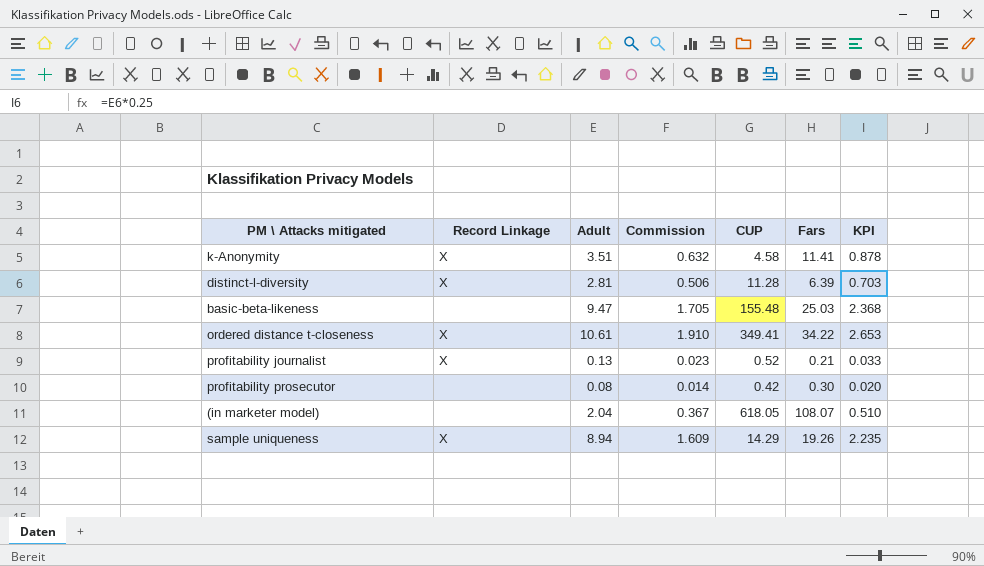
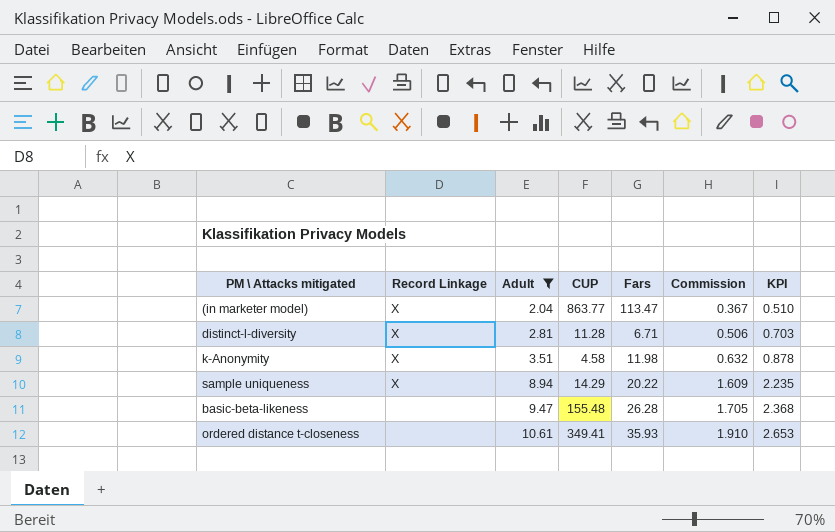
filter: none -> Adult >= 2.04
row order: none -> Adult ascending
column Commission | position: 4 -> 6
(in marketer model) | Record Linkage: none -> X
(in marketer model) | CUP: 618.05 -> 863.77
(in marketer model) | Fars: 108.07 -> 113.47
distinct-l-diversity | Fars: 6.39 -> 6.71
k-Anonymity | Fars: 11.41 -> 11.98
sample uniqueness | Fars: 19.26 -> 20.22
basic-beta-likeness | Fars: 25.03 -> 26.28
ordered distance t-closeness | Record Linkage: X -> none
ordered distance t-closeness | Fars: 34.22 -> 35.93

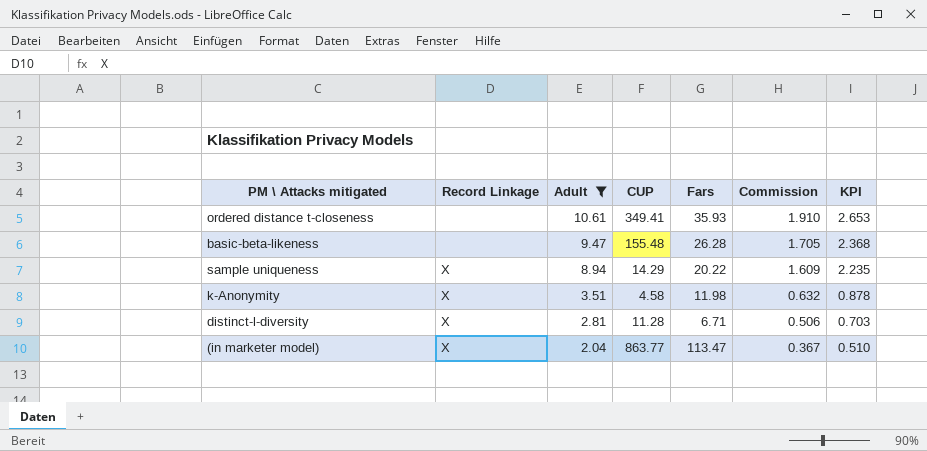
row order: Adult ascending -> Adult descending

